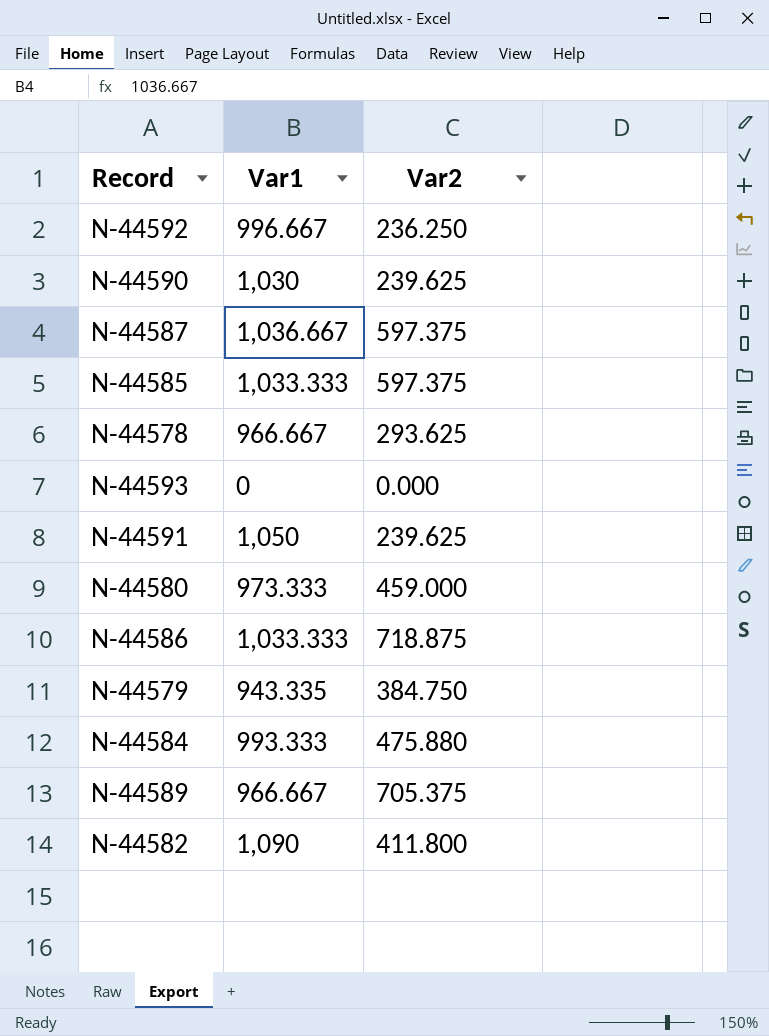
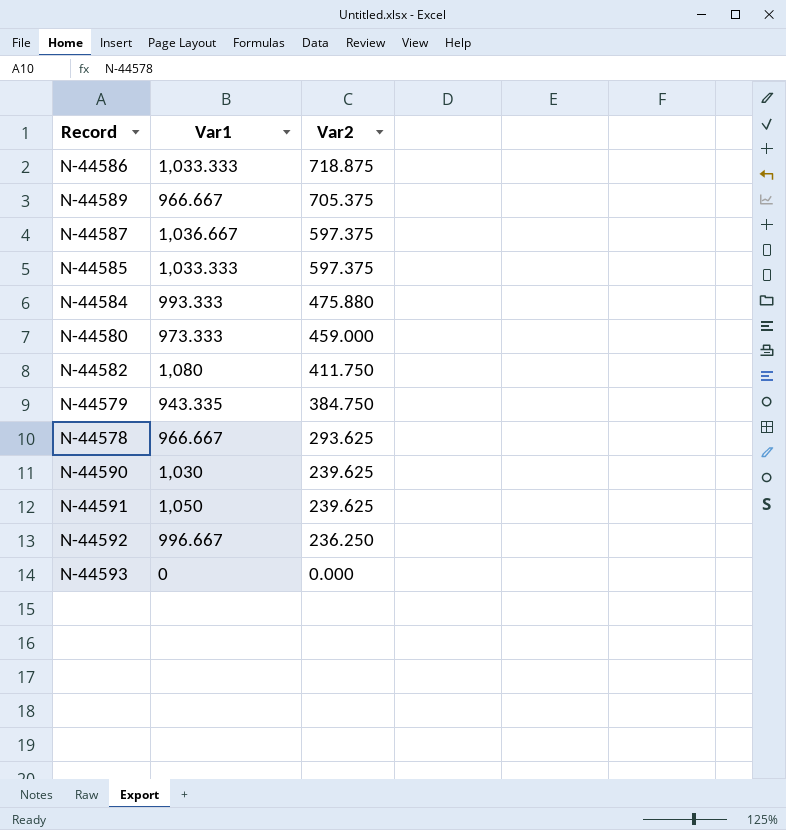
row order: none -> Var2 descending
N-44582 | Var1: 1,090 -> 1,080
N-44582 | Var2: 411.800 -> 411.750

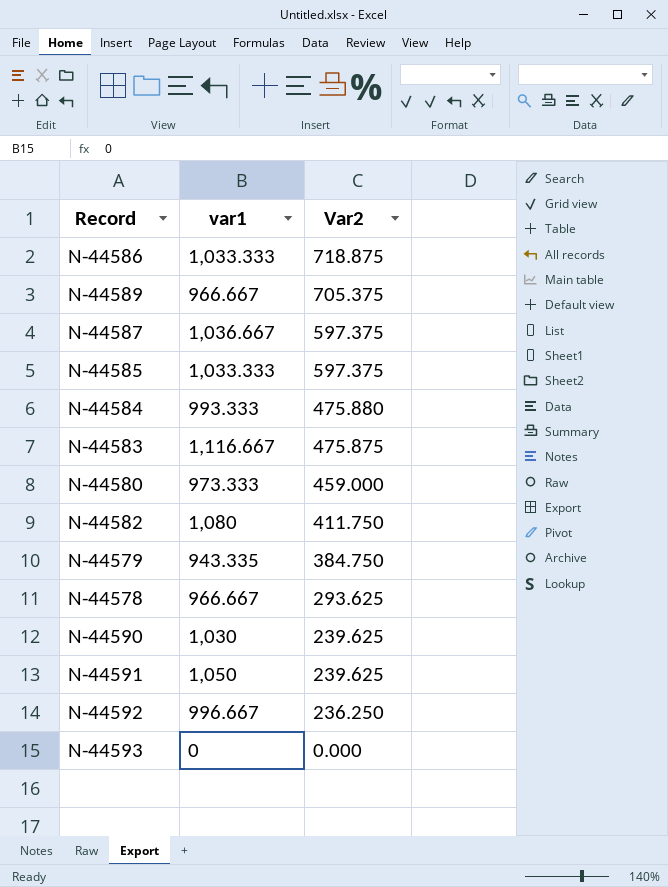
column name: Var1 -> var1
row N-44583: none -> 1,116.667 | 475.875

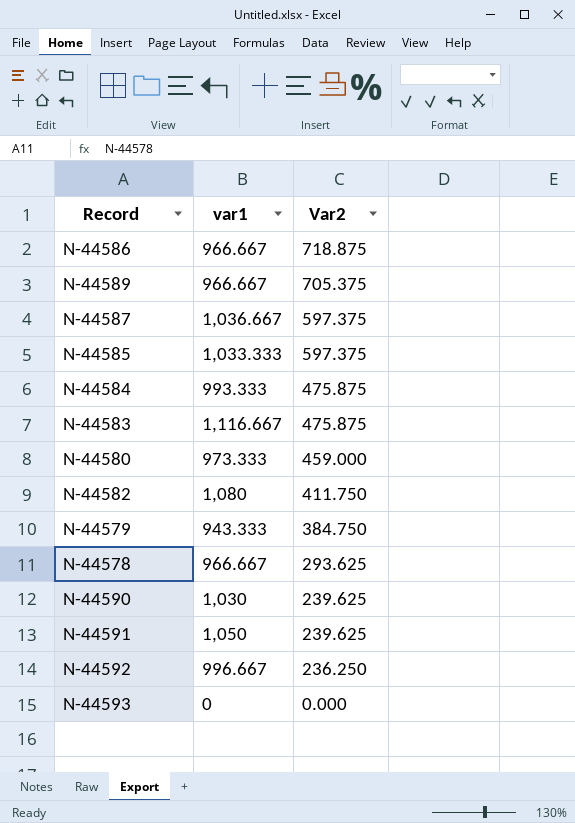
N-44586 | var1: 1,033.333 -> 966.667
N-44584 | Var2: 475.880 -> 475.875
N-44579 | var1: 943.335 -> 943.333

